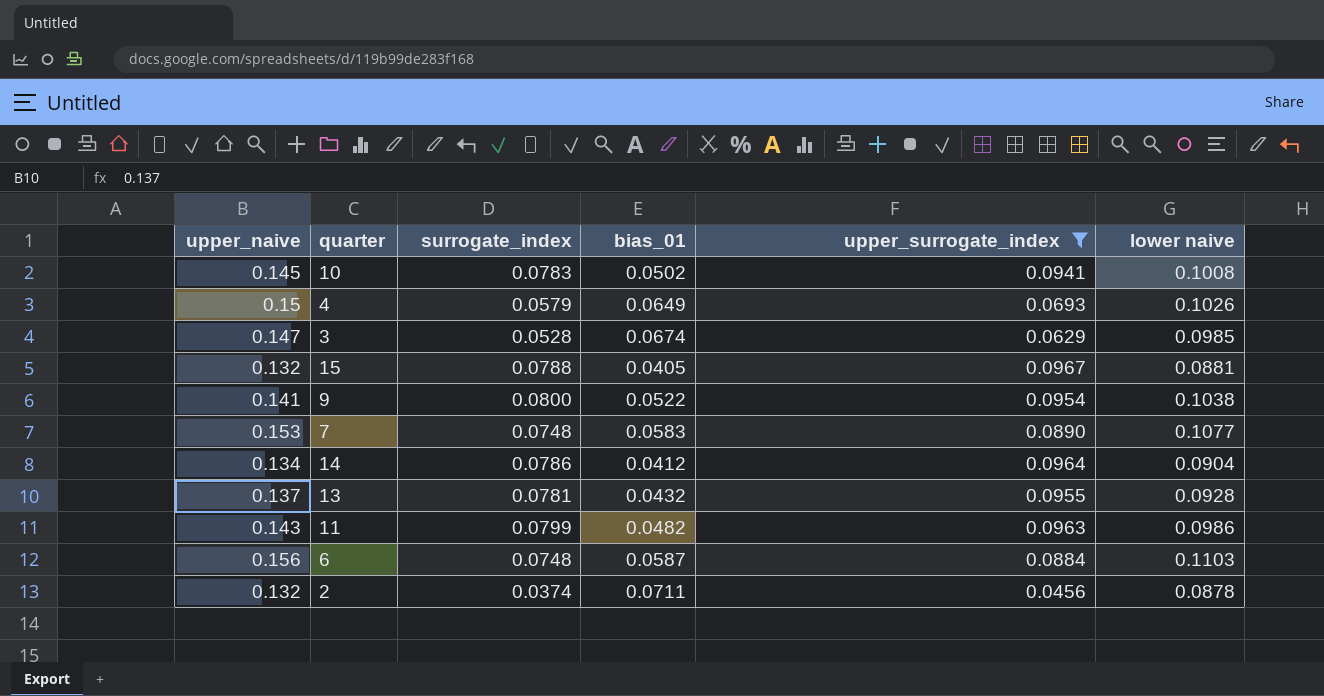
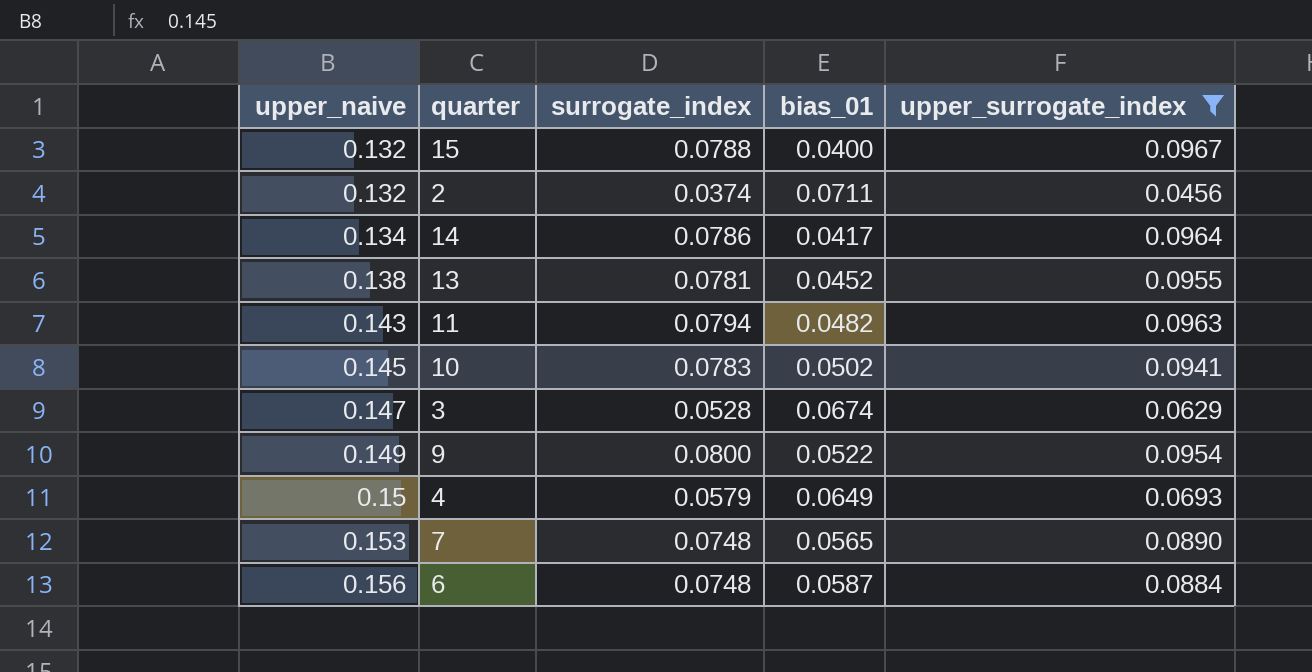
row order: none -> upper_naive ascending
column lower naive | position: 6 -> none
15 | bias_01: 0.0405 -> 0.0400
14 | bias_01: 0.0412 -> 0.0417
13 | upper_naive: 0.137 -> 0.138
13 | bias_01: 0.0432 -> 0.0452
11 | surrogate_index: 0.0799 -> 0.0794
9 | upper_naive: 0.141 -> 0.149
7 | bias_01: 0.0583 -> 0.0565

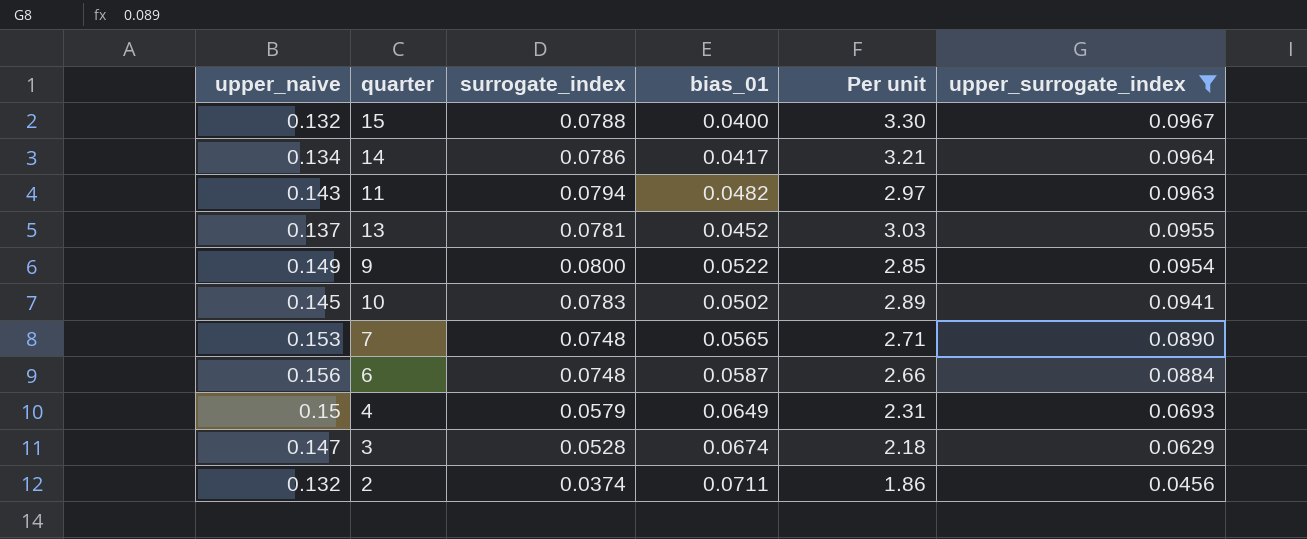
row order: upper_naive ascending -> upper_surrogate_index descending
column Per unit | formula: none -> [upper_naive] / [bias_01]
13 | upper_naive: 0.138 -> 0.137

